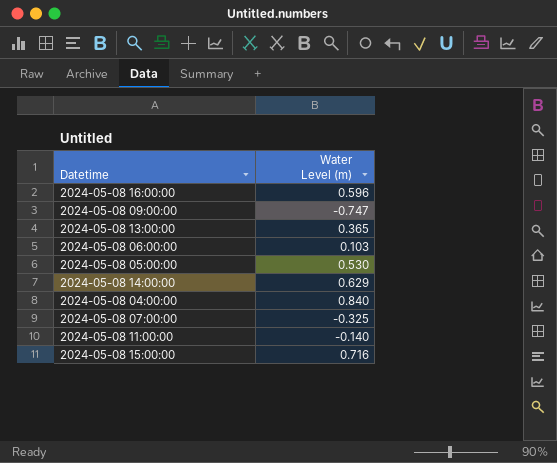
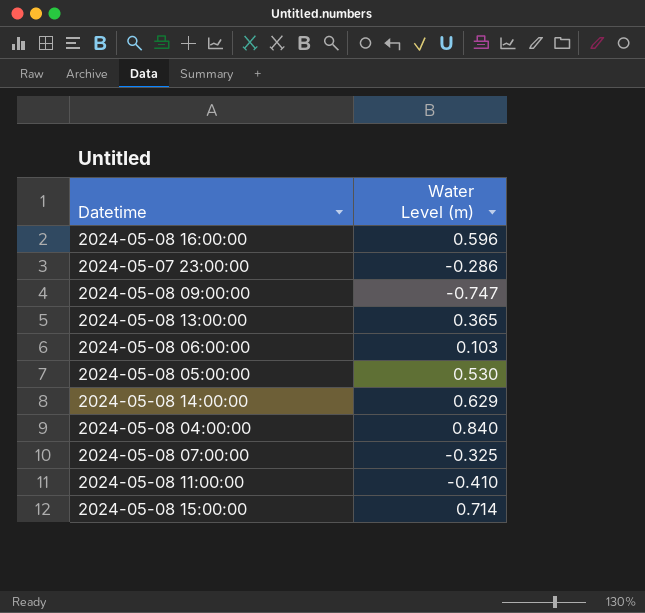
row 2024-05-07 23:00:00: none -> -0.286
2024-05-08 11:00:00 | Water Level (m): -0.140 -> -0.410
2024-05-08 15:00:00 | Water Level (m): 0.716 -> 0.714

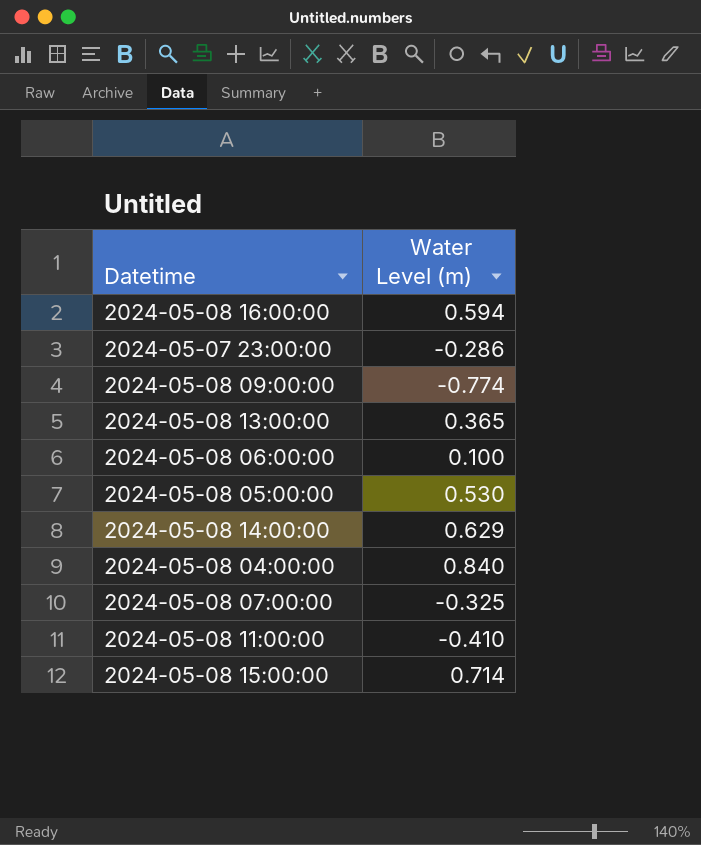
2024-05-08 16:00:00 | Water Level (m): 0.596 -> 0.594
2024-05-08 09:00:00 | Water Level (m): -0.747 -> -0.774
2024-05-08 06:00:00 | Water Level (m): 0.103 -> 0.100

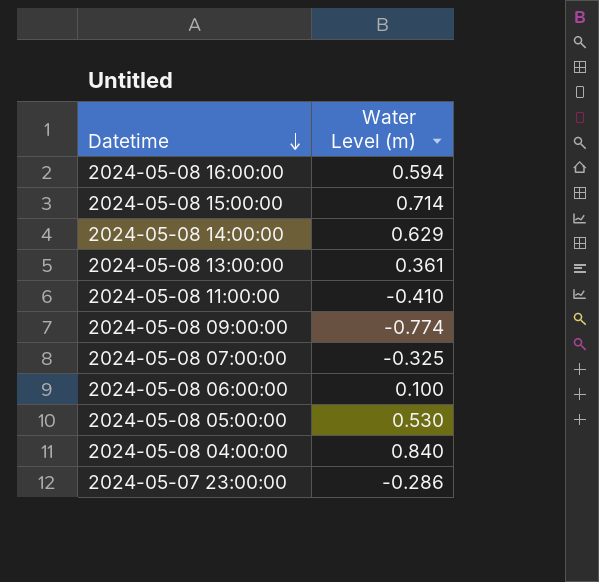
row order: none -> Datetime descending
2024-05-08 13:00:00 | Water Level (m): 0.365 -> 0.361

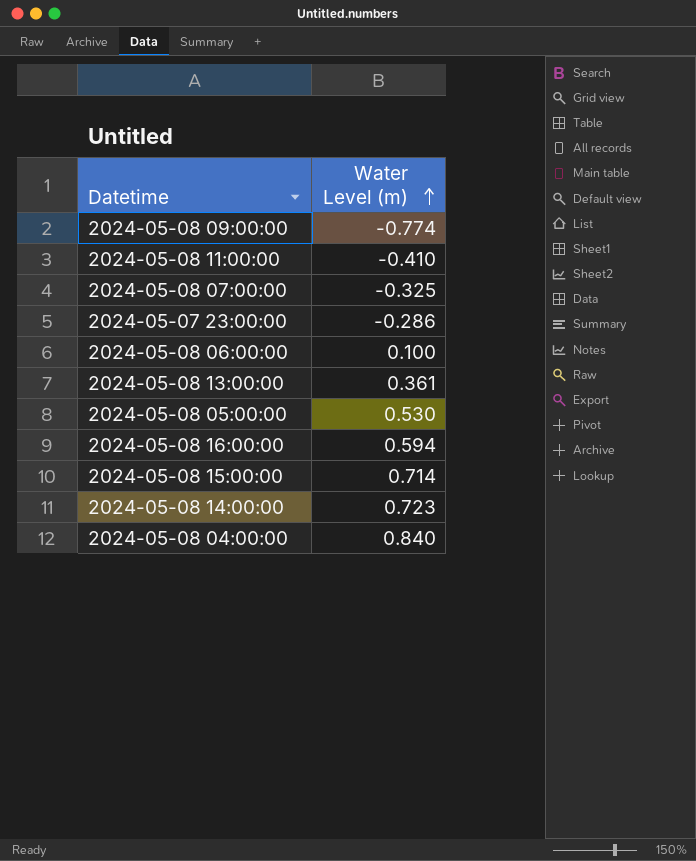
row order: Datetime descending -> Water Level (m) ascending
2024-05-08 14:00:00 | Water Level (m): 0.629 -> 0.723

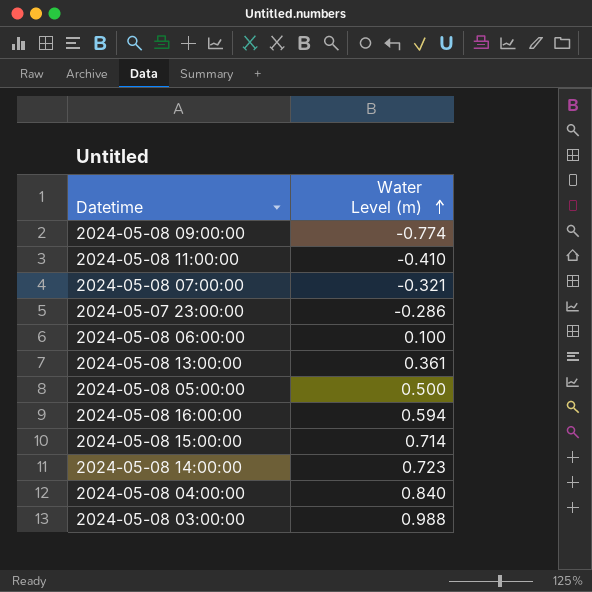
2024-05-08 07:00:00 | Water Level (m): -0.325 -> -0.321
2024-05-08 05:00:00 | Water Level (m): 0.530 -> 0.500
row 2024-05-08 03:00:00: none -> 0.988

